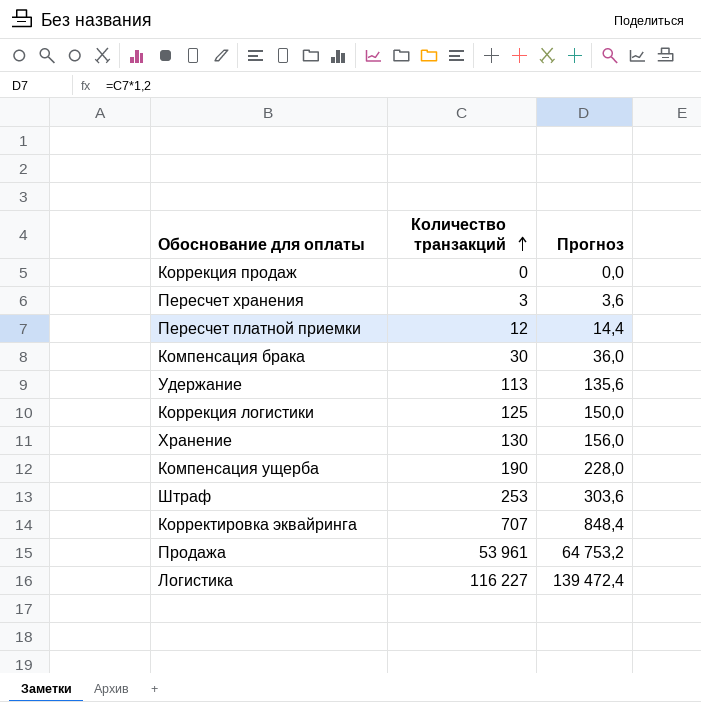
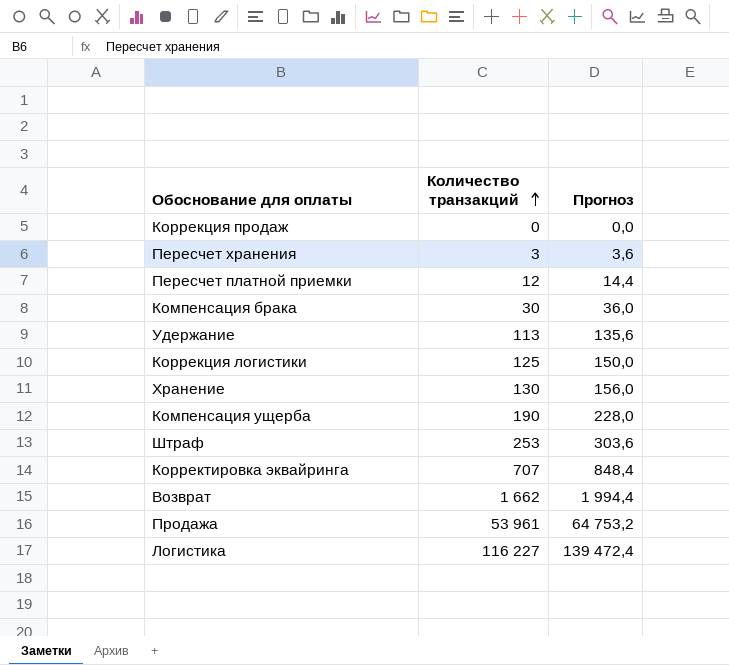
row Возврат: none -> 1 662 | 1 994,4

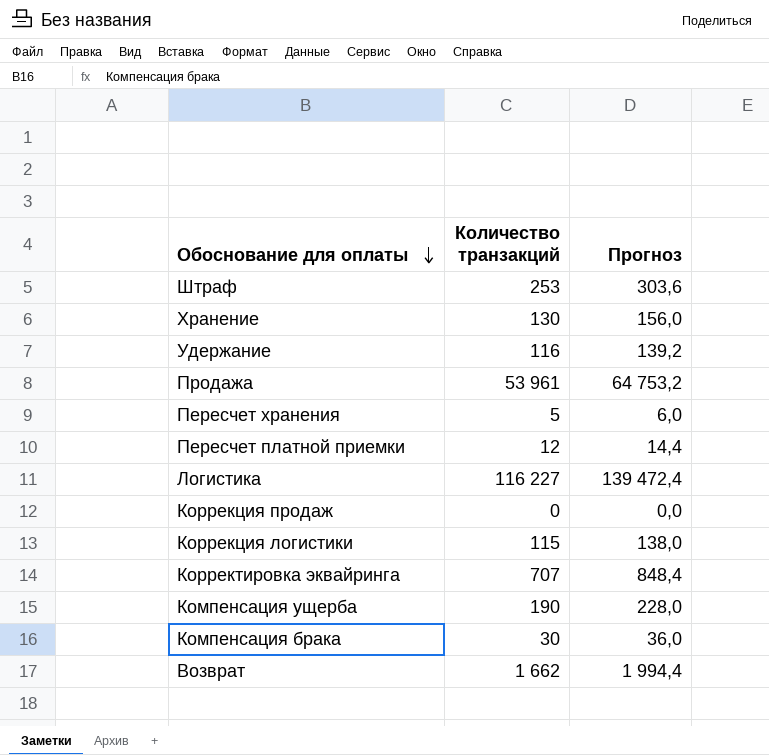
row order: Количество транзакций ascending -> Обоснование для оплаты descending
Удержание | Количество транзакций: 113 -> 116
Удержание | Прогноз: 135,6 -> 139,2
Пересчет хранения | Количество транзакций: 3 -> 5
Пересчет хранения | Прогноз: 3,6 -> 6,0
Коррекция логистики | Количество транзакций: 125 -> 115
Коррекция логистики | Прогноз: 150,0 -> 138,0

